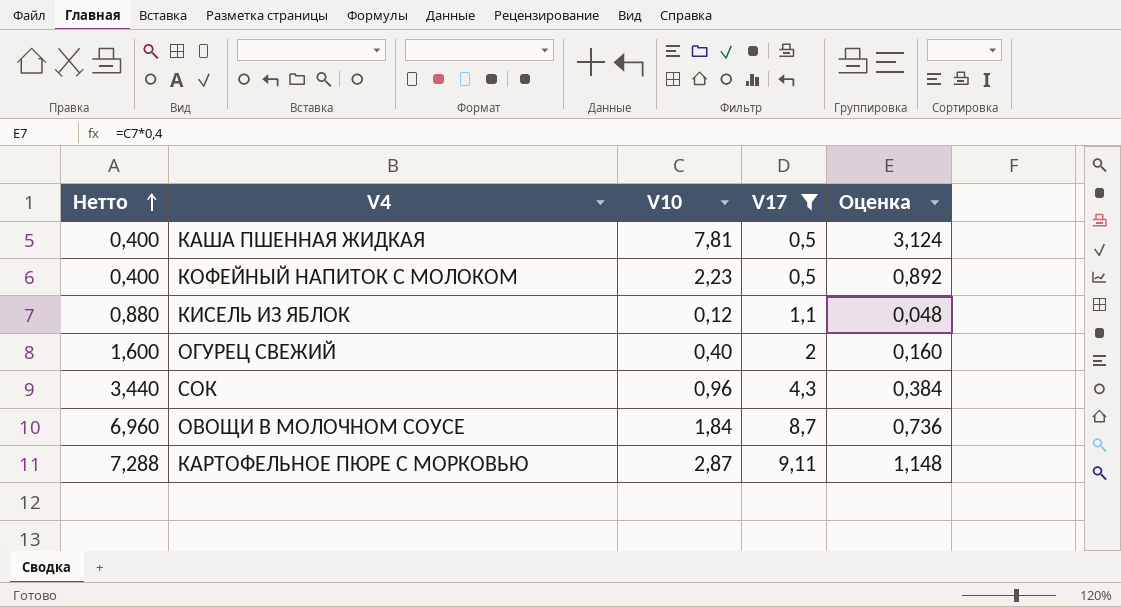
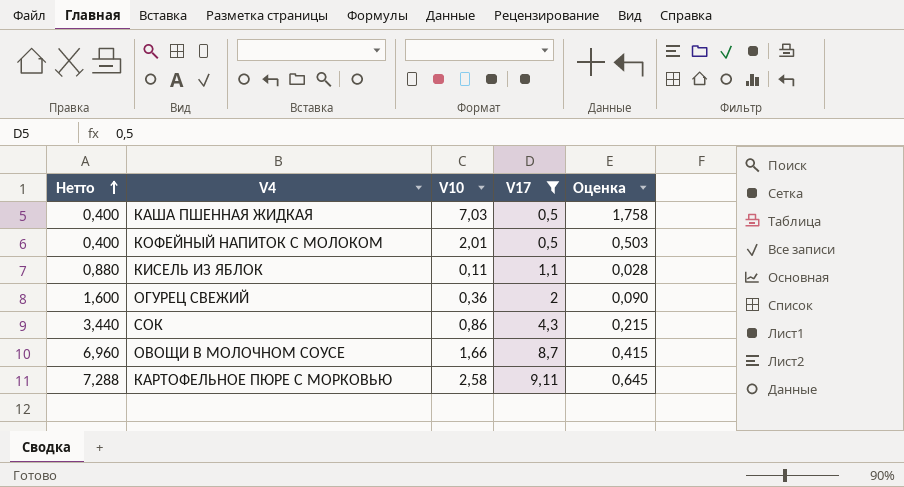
column Оценка | formula: [V10] * 0,4 -> [V10] * 0,25
КАША ПШЕННАЯ ЖИДКАЯ | V10: 7,81 -> 7,03
КОФЕЙНЫЙ НАПИТОК С МОЛОКОМ | V10: 2,23 -> 2,01
КИСЕЛЬ ИЗ ЯБЛОК | V10: 0,12 -> 0,11
ОГУРЕЦ СВЕЖИЙ | V10: 0,40 -> 0,36
СОК | V10: 0,96 -> 0,86
ОВОЩИ В МОЛОЧНОМ СОУСЕ | V10: 1,84 -> 1,66
КАРТОФЕЛЬНОЕ ПЮРЕ С МОРКОВЬЮ | V10: 2,87 -> 2,58

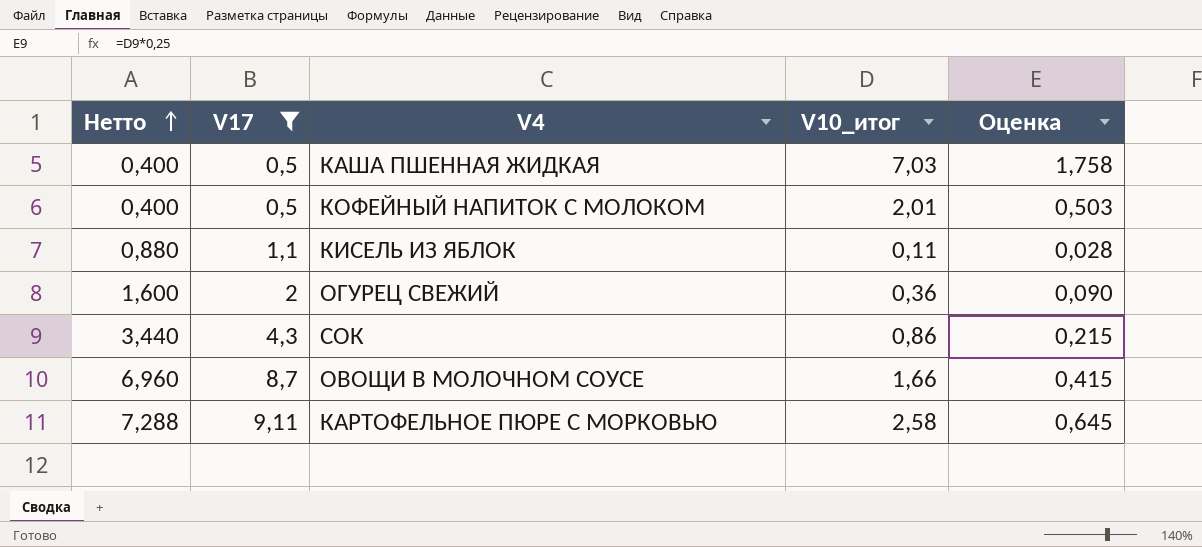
column V17 | position: 4 -> 2
column name: V10 -> V10_итог

